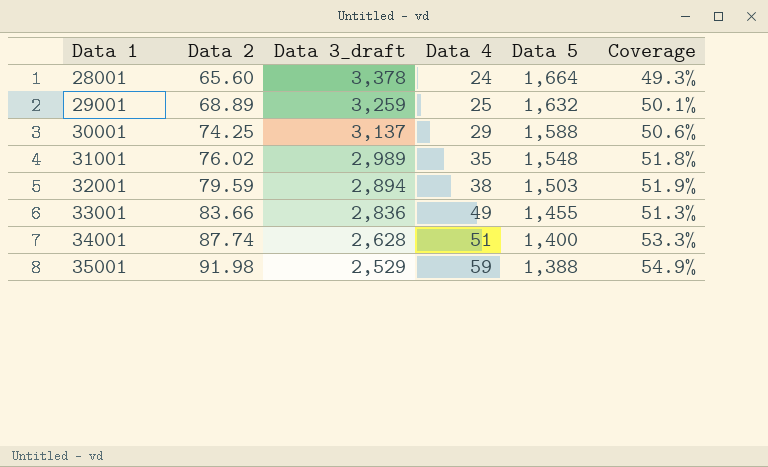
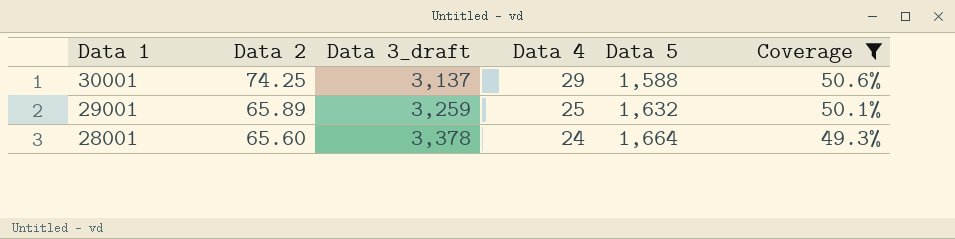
filter: none -> Coverage <= 50.6%
row order: Data 1 ascending -> Data 1 descending
29001 | Data 2: 68.89 -> 65.89

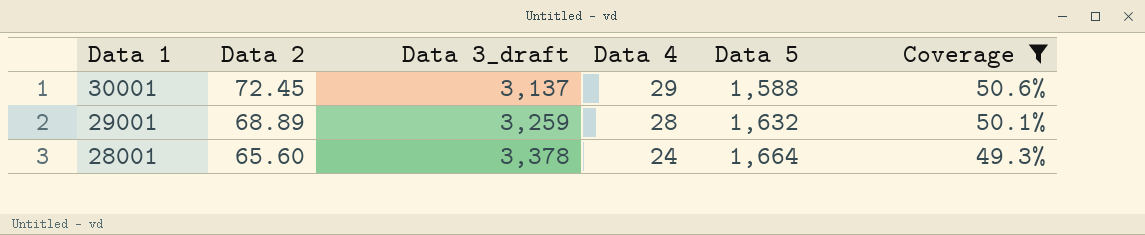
30001 | Data 2: 74.25 -> 72.45
29001 | Data 2: 65.89 -> 68.89
29001 | Data 4: 25 -> 28

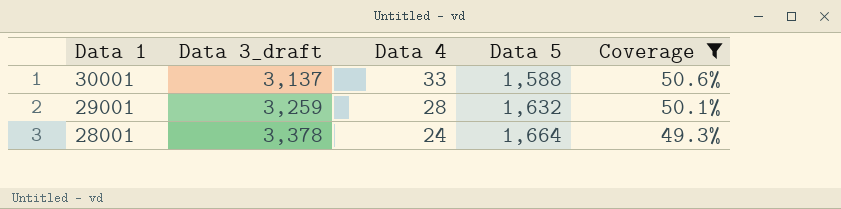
column Data 2 | position: 2 -> none
30001 | Data 4: 29 -> 33

